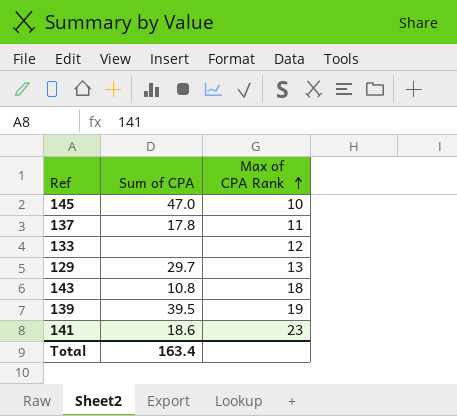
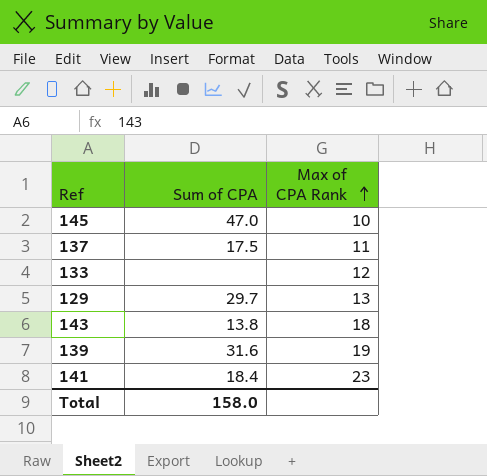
137 | Sum of CPA: 17.8 -> 17.5
143 | Sum of CPA: 10.8 -> 13.8
139 | Sum of CPA: 39.5 -> 31.6
141 | Sum of CPA: 18.6 -> 18.4
Total | Sum of CPA: 163.4 -> 158.0

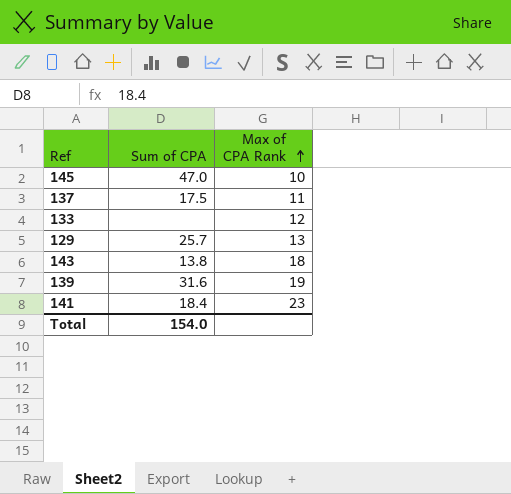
129 | Sum of CPA: 29.7 -> 25.7
Total | Sum of CPA: 158.0 -> 154.0

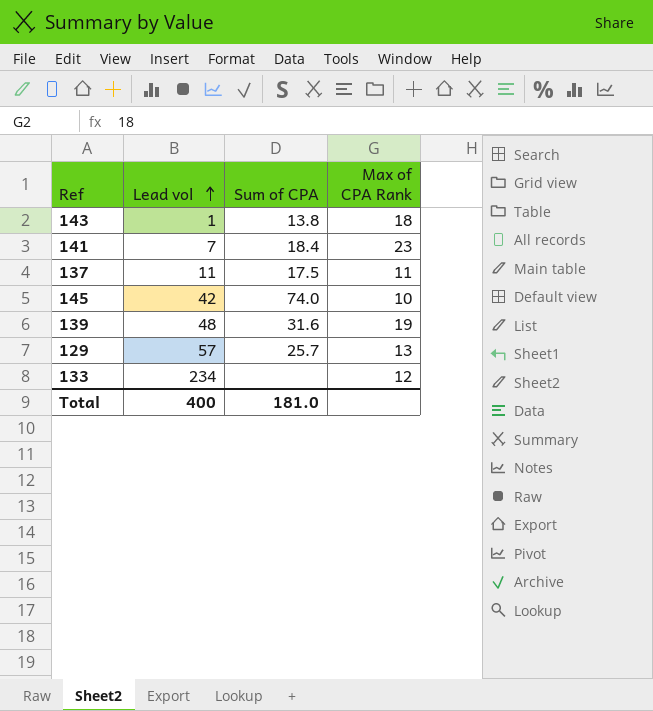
row order: Max of CPA Rank ascending -> Lead vol ascending
column Lead vol | position: none -> 2
145 | Sum of CPA: 47.0 -> 74.0
Total | Sum of CPA: 154.0 -> 181.0

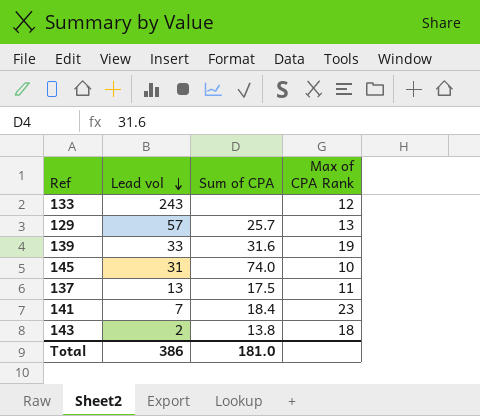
row order: Lead vol ascending -> Lead vol descending
133 | Lead vol: 234 -> 243
139 | Lead vol: 48 -> 33
145 | Lead vol: 42 -> 31
137 | Lead vol: 11 -> 13
143 | Lead vol: 1 -> 2
Total | Lead vol: 400 -> 386

